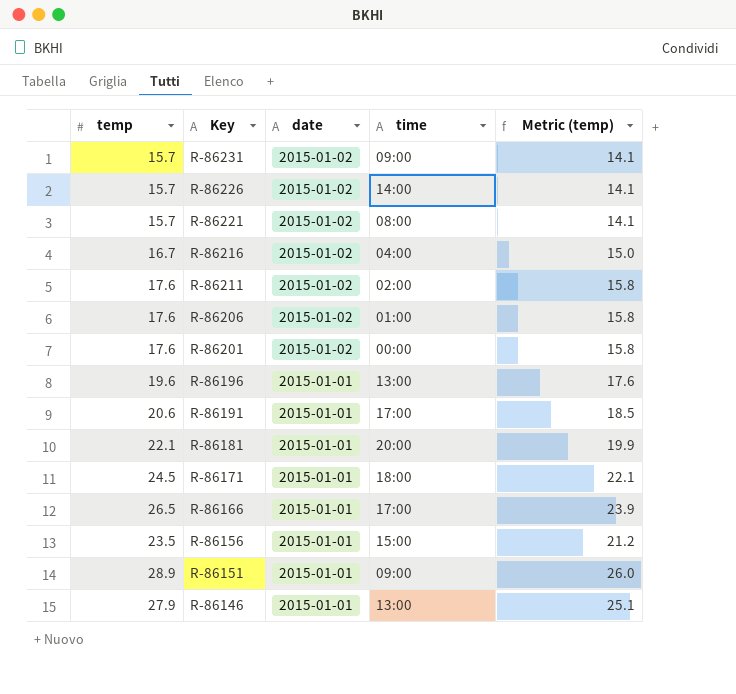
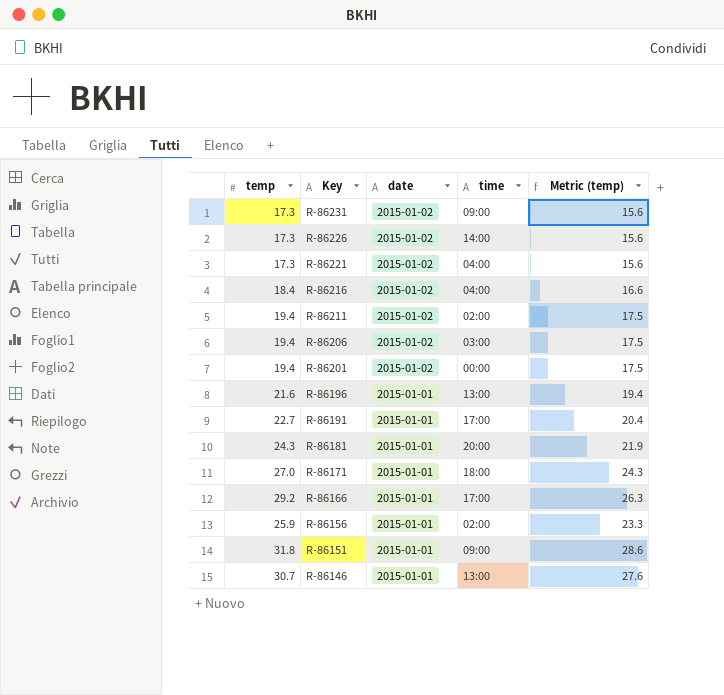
R-86231 | temp: 15.7 -> 17.3
R-86231 | Metric (temp): 14.1 -> 15.6
R-86226 | temp: 15.7 -> 17.3
R-86226 | Metric (temp): 14.1 -> 15.6
R-86221 | temp: 15.7 -> 17.3
R-86221 | time: 08:00 -> 04:00
R-86221 | Metric (temp): 14.1 -> 15.6
R-86216 | temp: 16.7 -> 18.4
R-86216 | Metric (temp): 15.0 -> 16.6
R-86211 | temp: 17.6 -> 19.4
R-86211 | Metric (temp): 15.8 -> 17.5
R-86206 | temp: 17.6 -> 19.4
R-86206 | time: 01:00 -> 03:00
R-86206 | Metric (temp): 15.8 -> 17.5
R-86201 | temp: 17.6 -> 19.4
R-86201 | Metric (temp): 15.8 -> 17.5
R-86196 | temp: 19.6 -> 21.6
R-86196 | Metric (temp): 17.6 -> 19.4
R-86191 | temp: 20.6 -> 22.7
R-86191 | Metric (temp): 18.5 -> 20.4
R-86181 | temp: 22.1 -> 24.3
R-86181 | Metric (temp): 19.9 -> 21.9
R-86171 | temp: 24.5 -> 27.0
R-86171 | Metric (temp): 22.1 -> 24.3
R-86166 | temp: 26.5 -> 29.2
R-86166 | Metric (temp): 23.9 -> 26.3
R-86156 | temp: 23.5 -> 25.9
R-86156 | time: 15:00 -> 02:00
R-86156 | Metric (temp): 21.2 -> 23.3
R-86151 | temp: 28.9 -> 31.8
R-86151 | Metric (temp): 26.0 -> 28.6
R-86146 | temp: 27.9 -> 30.7
R-86146 | Metric (temp): 25.1 -> 27.6

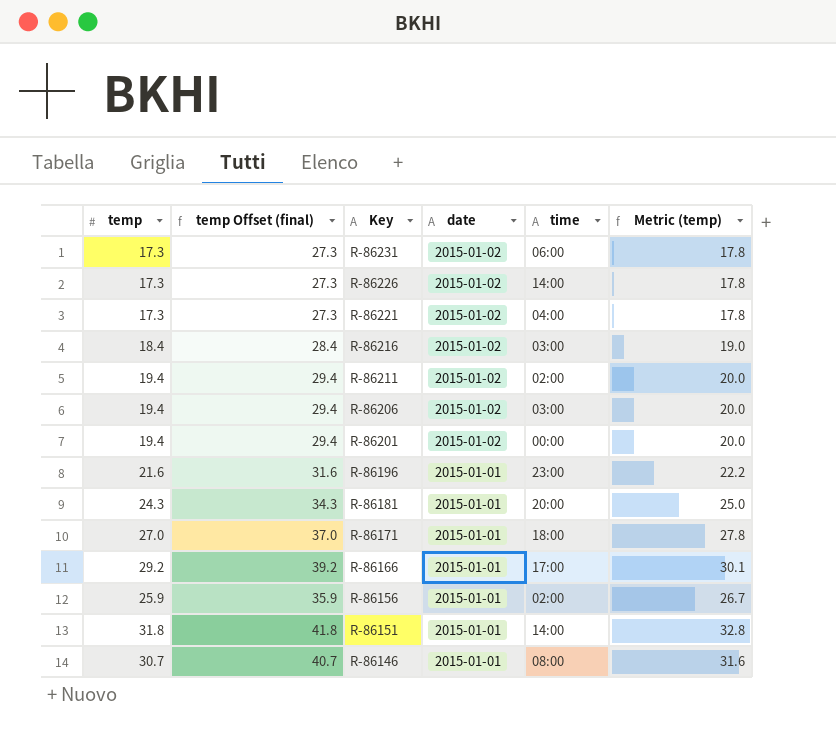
column temp Offset (final) | formula: none -> [temp] + 10
column Metric (temp) | formula: [temp] * 0.9 -> [temp] * 1.03
row R-86191: 22.7 | 2015-01-01 | 17:00 | 20.4 -> none
R-86231 | time: 09:00 -> 06:00
R-86216 | time: 04:00 -> 03:00
R-86196 | time: 13:00 -> 23:00
R-86151 | time: 09:00 -> 14:00
R-86146 | time: 13:00 -> 08:00

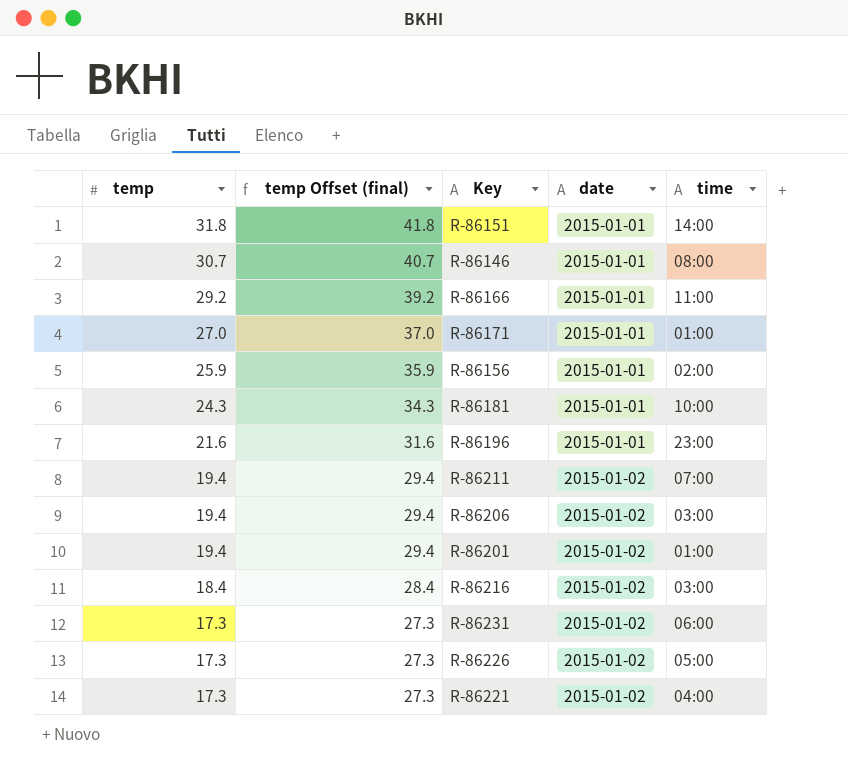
row order: Key descending -> temp descending
column Metric (temp) | formula: [temp] * 1.03 -> none
R-86166 | time: 17:00 -> 11:00
R-86171 | time: 18:00 -> 01:00
R-86181 | time: 20:00 -> 10:00
R-86211 | time: 02:00 -> 07:00
R-86201 | time: 00:00 -> 01:00
R-86226 | time: 14:00 -> 05:00

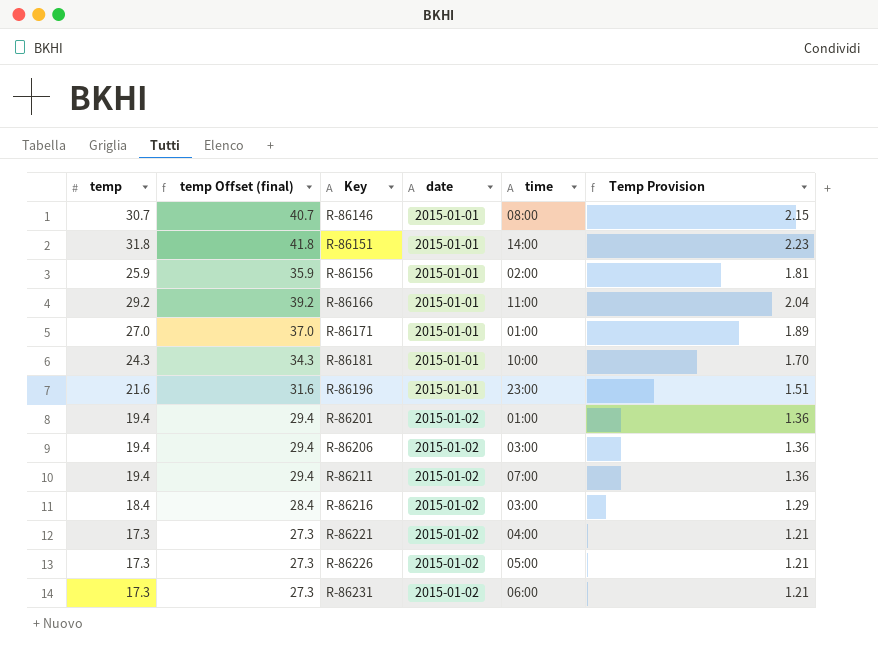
row order: temp descending -> Key ascending
column Temp Provision | formula: none -> [temp] * 0.07

